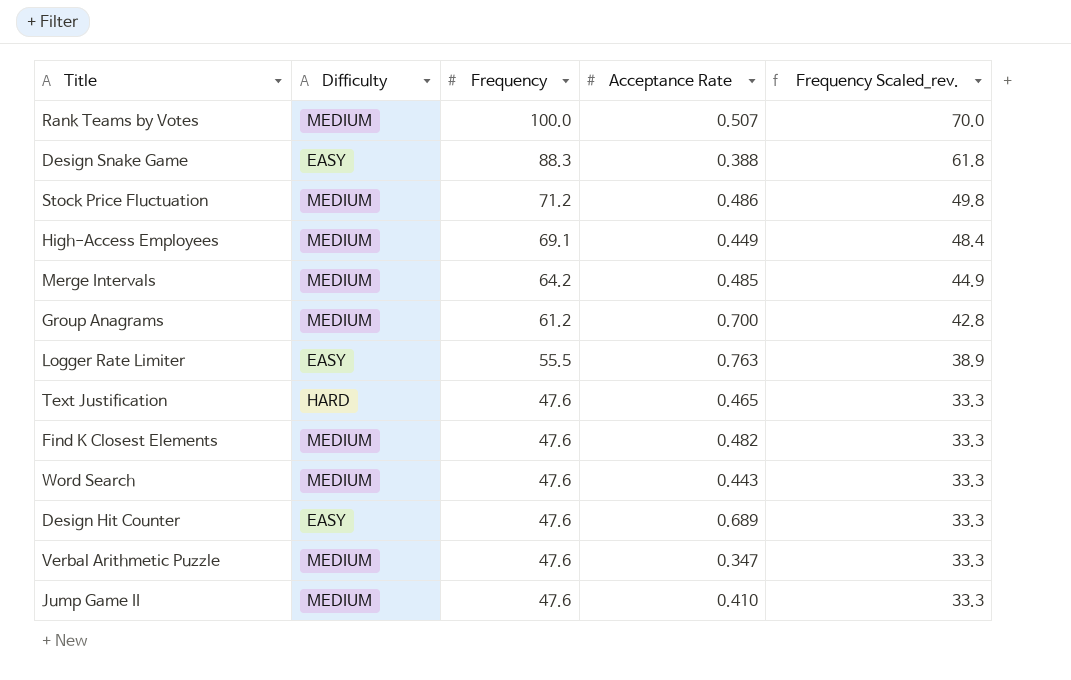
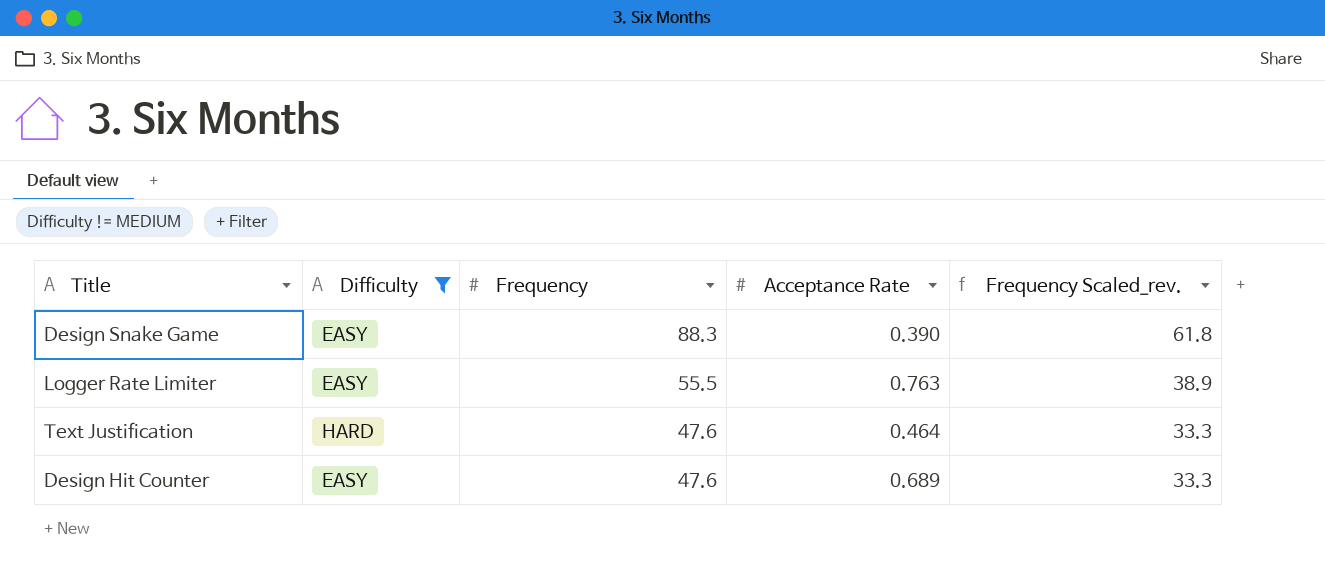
filter: none -> Difficulty != MEDIUM
Design Snake Game | Acceptance Rate: 0.388 -> 0.390
Text Justification | Acceptance Rate: 0.465 -> 0.464

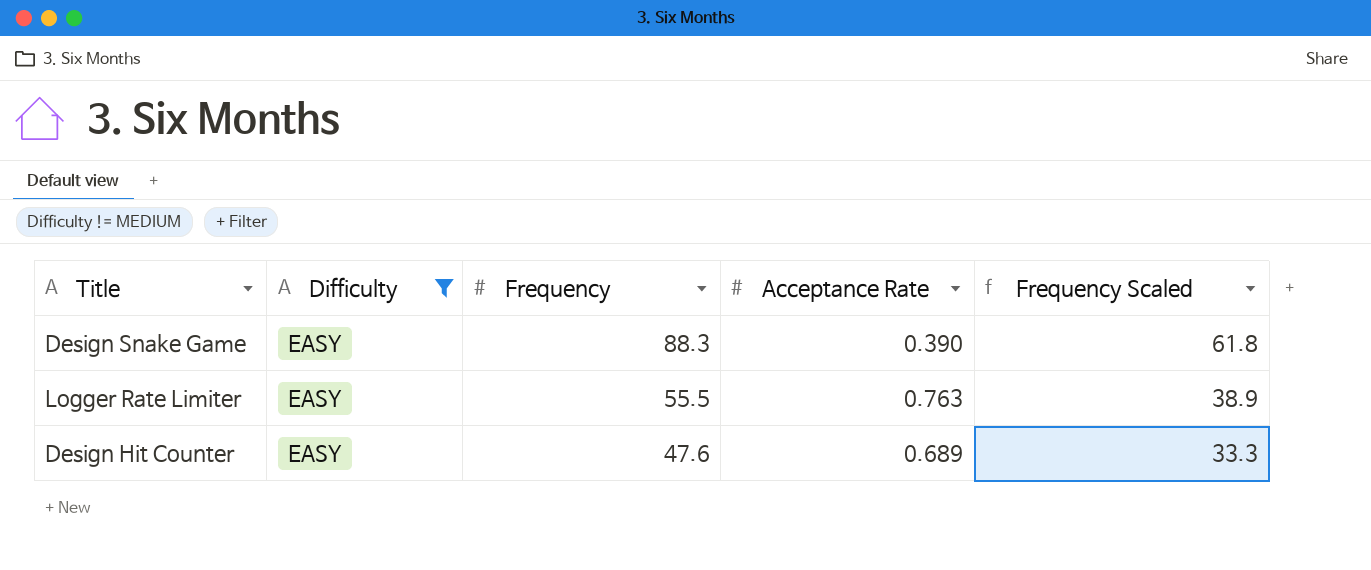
column name: Frequency Scaled_rev. -> Frequency Scaled
row Text Justification: HARD | 47.6 | 0.464 | 33.3 -> none

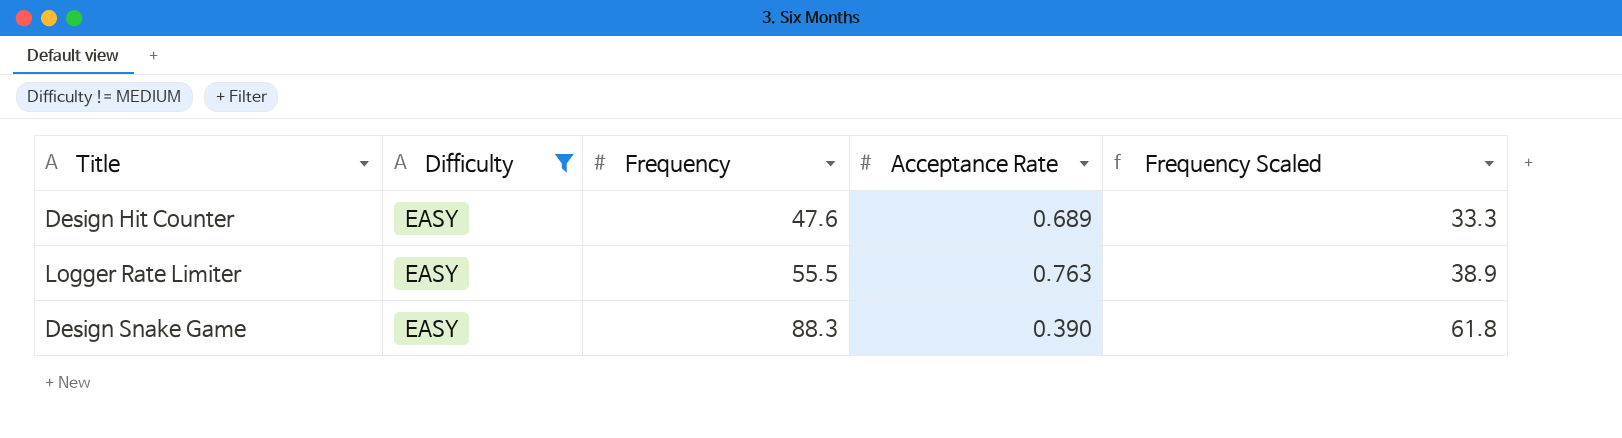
row order: Frequency descending -> Frequency ascending

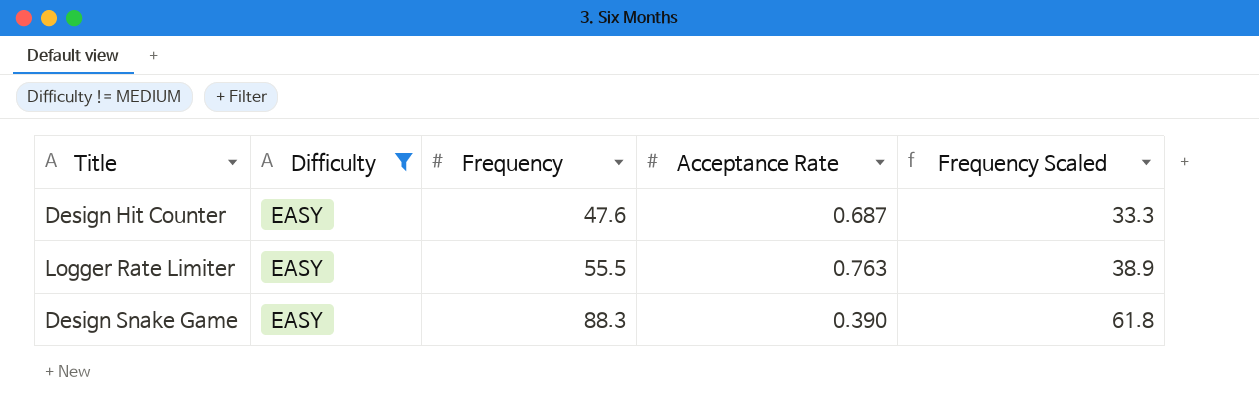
Design Hit Counter | Acceptance Rate: 0.689 -> 0.687

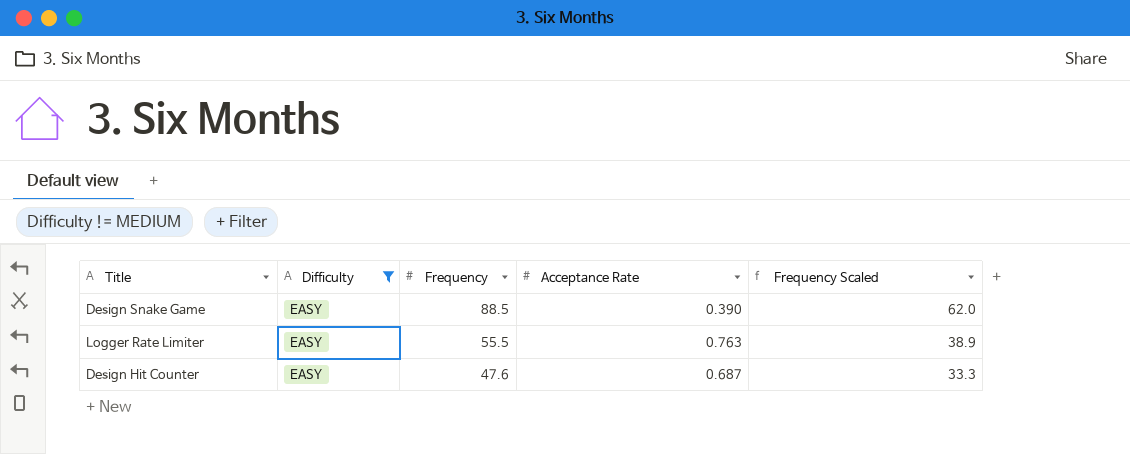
row order: Frequency ascending -> Frequency descending
Design Snake Game | Frequency: 88.3 -> 88.5
Design Snake Game | Frequency Scaled: 61.8 -> 62.0

